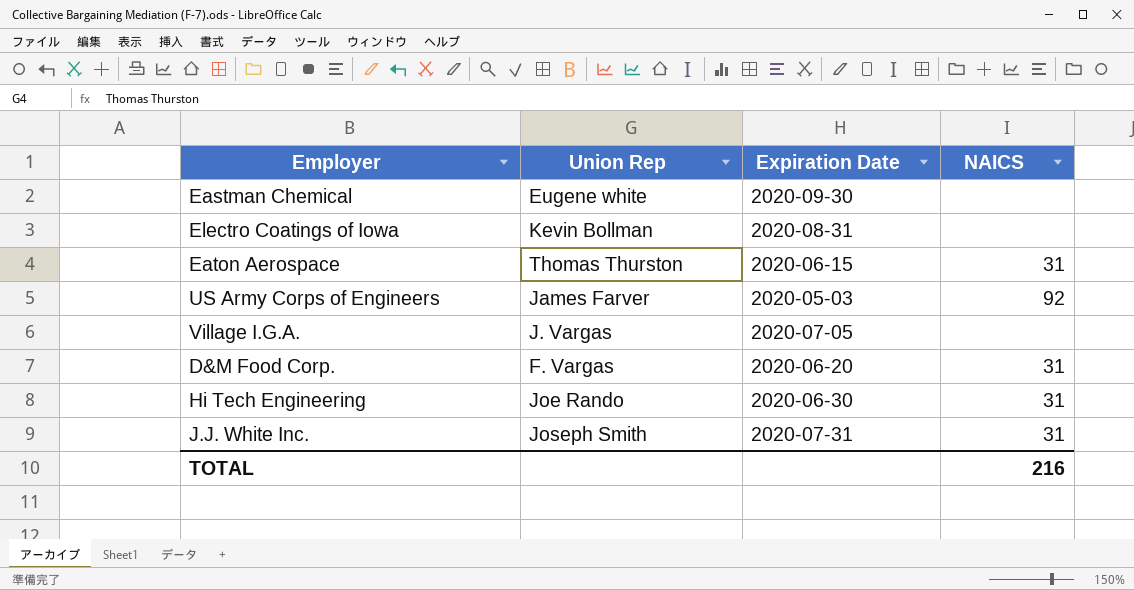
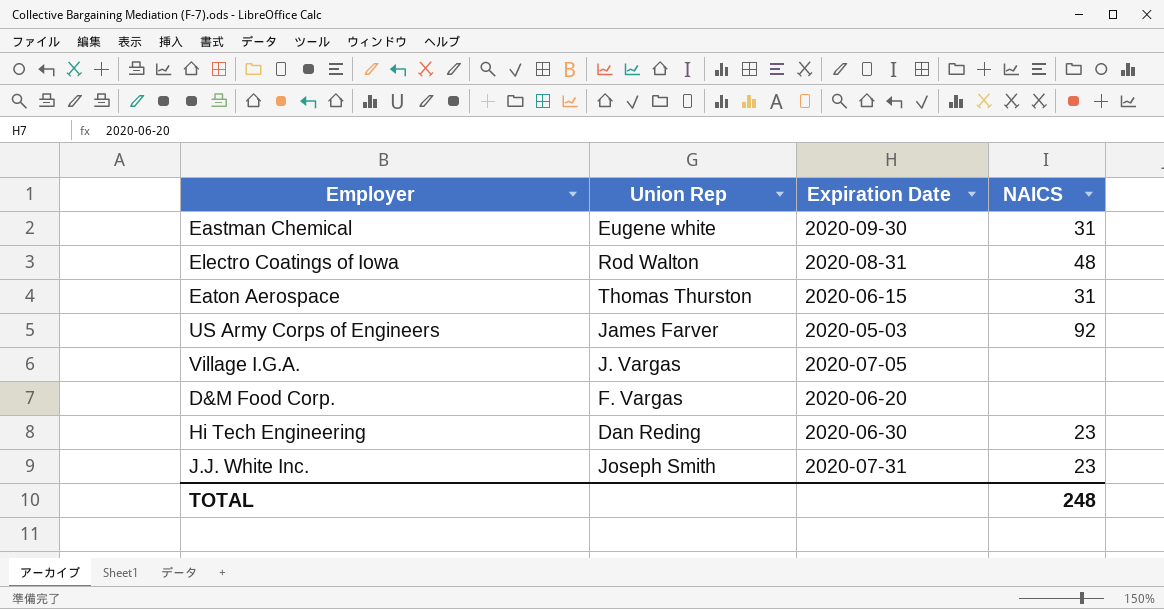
Eastman Chemical | NAICS: none -> 31
Electro Coatings of Iowa | Union Rep: Kevin Bollman -> Rod Walton
Electro Coatings of Iowa | NAICS: none -> 48
D&M Food Corp. | NAICS: 31 -> none
Hi Tech Engineering | Union Rep: Joe Rando -> Dan Reding
Hi Tech Engineering | NAICS: 31 -> 23
J.J. White Inc. | NAICS: 31 -> 23
TOTAL | NAICS: 216 -> 248

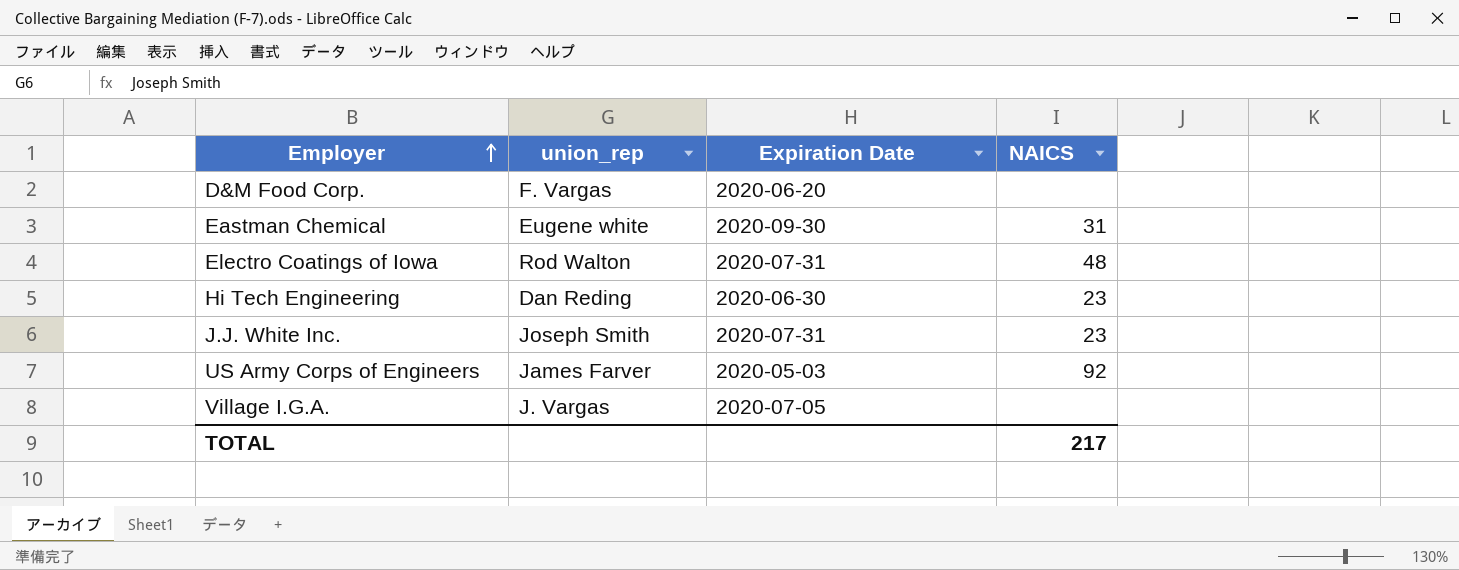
row order: none -> Employer ascending
column name: Union Rep -> union_rep
row Eaton Aerospace: Thomas Thurston | 2020-06-15 | 31 -> none
Electro Coatings of Iowa | Expiration Date: 2020-08-31 -> 2020-07-31
TOTAL | NAICS: 248 -> 217

